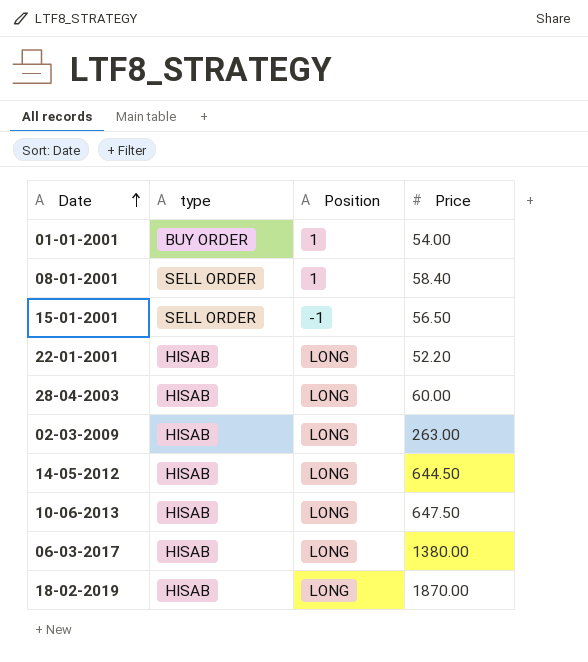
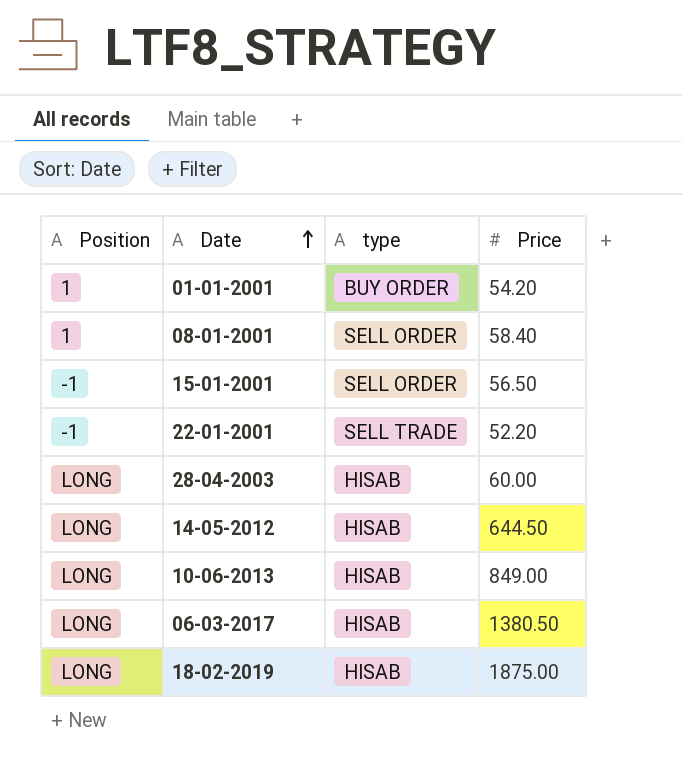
column Position | position: 3 -> 1
row 02-03-2009: HISAB | LONG | 263.00 -> none
01-01-2001 | Price: 54.00 -> 54.20
22-01-2001 | Position: LONG -> -1
22-01-2001 | type: HISAB -> SELL TRADE
10-06-2013 | Price: 647.50 -> 849.00
06-03-2017 | Price: 1380.00 -> 1380.50
18-02-2019 | Price: 1870.00 -> 1875.00

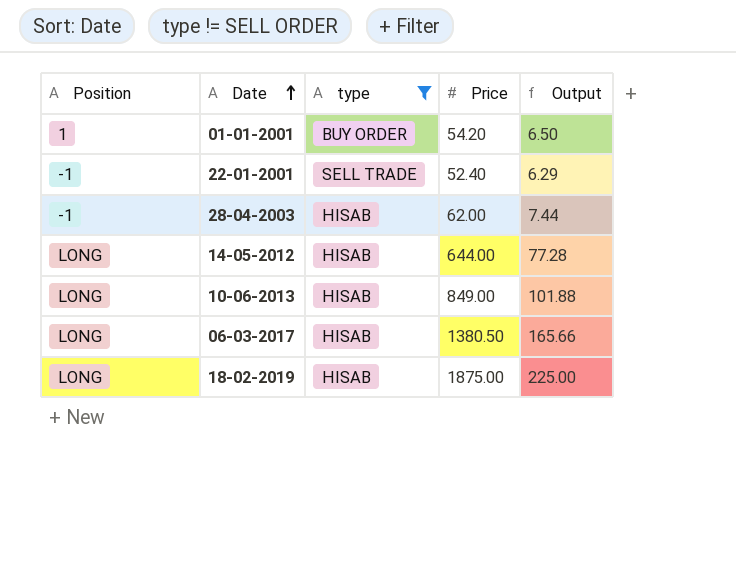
filter: none -> type != SELL ORDER
column Output | formula: none -> [Price] * 0.12
22-01-2001 | Price: 52.20 -> 52.40
28-04-2003 | Position: LONG -> -1
28-04-2003 | Price: 60.00 -> 62.00
14-05-2012 | Price: 644.50 -> 644.00

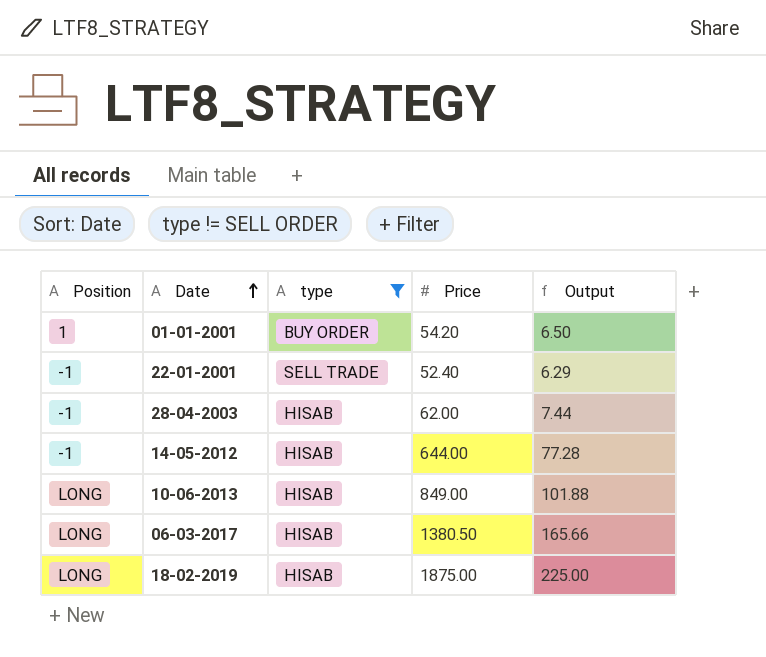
14-05-2012 | Position: LONG -> -1

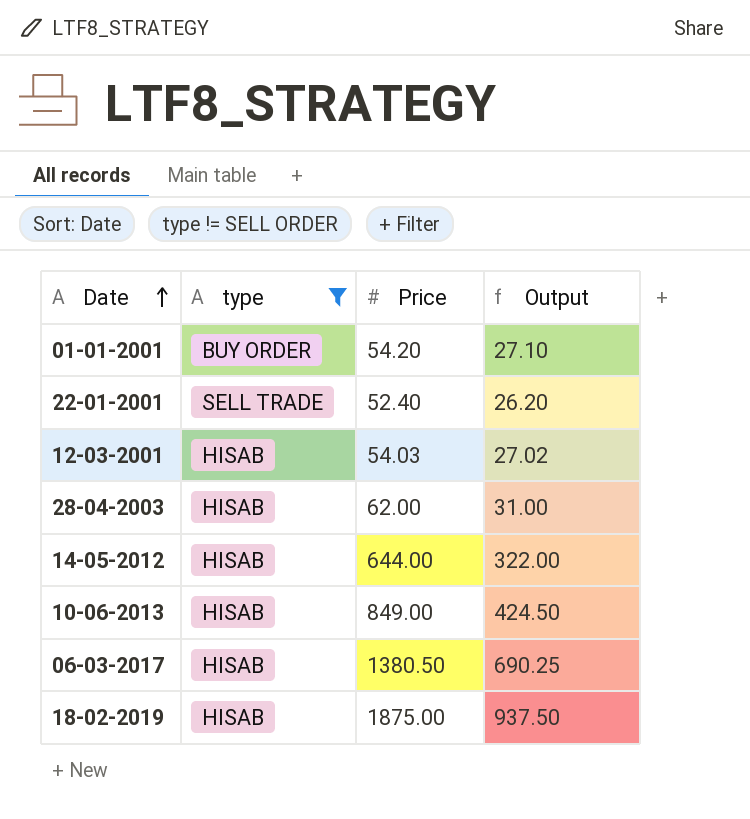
column Position | position: 1 -> none
column Output | formula: [Price] * 0.12 -> [Price] * 0.5
row 12-03-2001: none -> HISAB | 54.03 | 27.02

